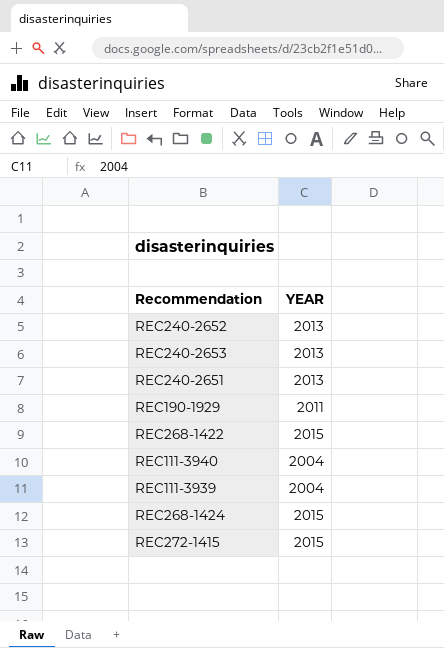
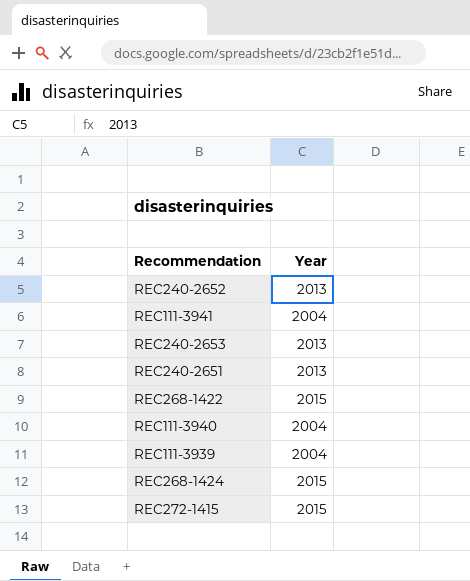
column name: YEAR -> Year
row REC190-1929: 2011 -> none
row REC111-3941: none -> 2004

